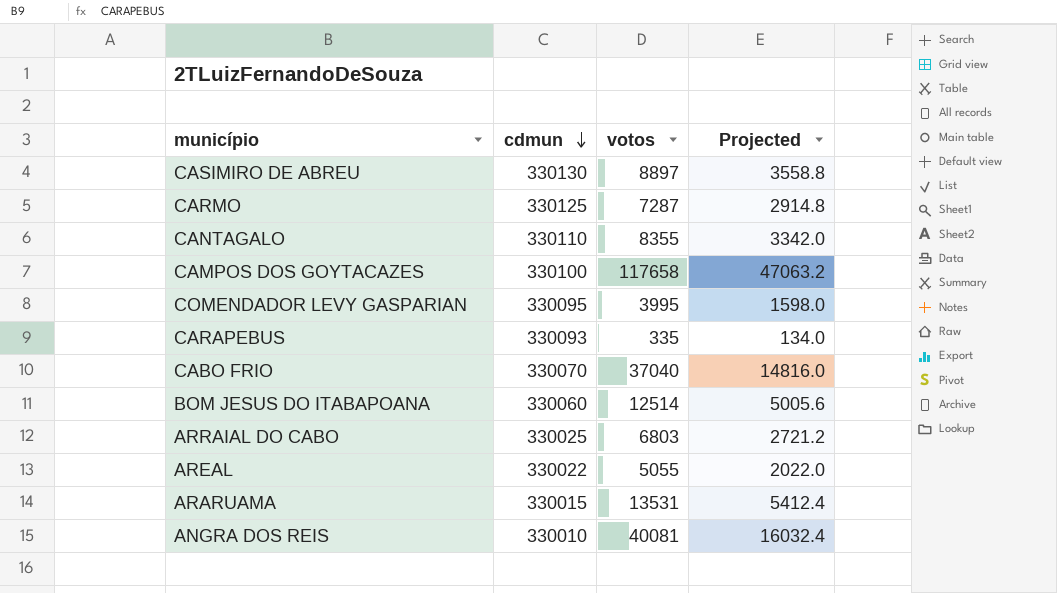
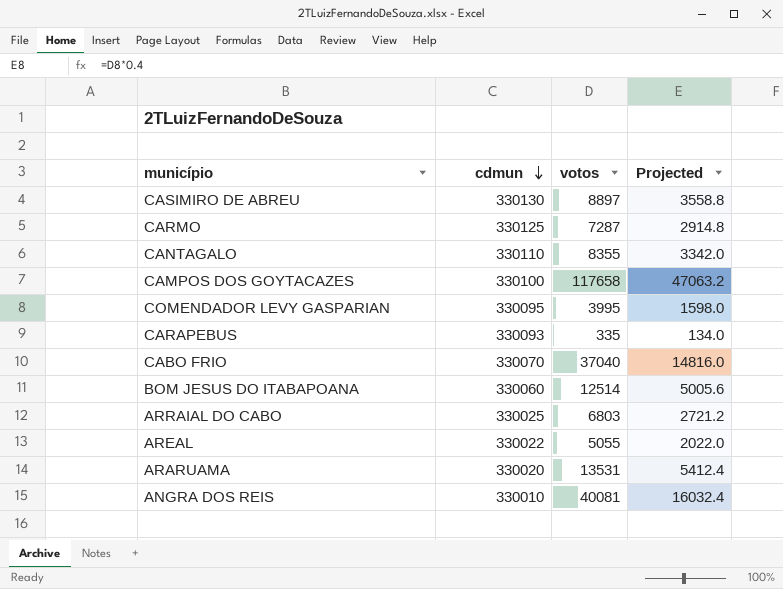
ARARUAMA | cdmun: 330015 -> 330020

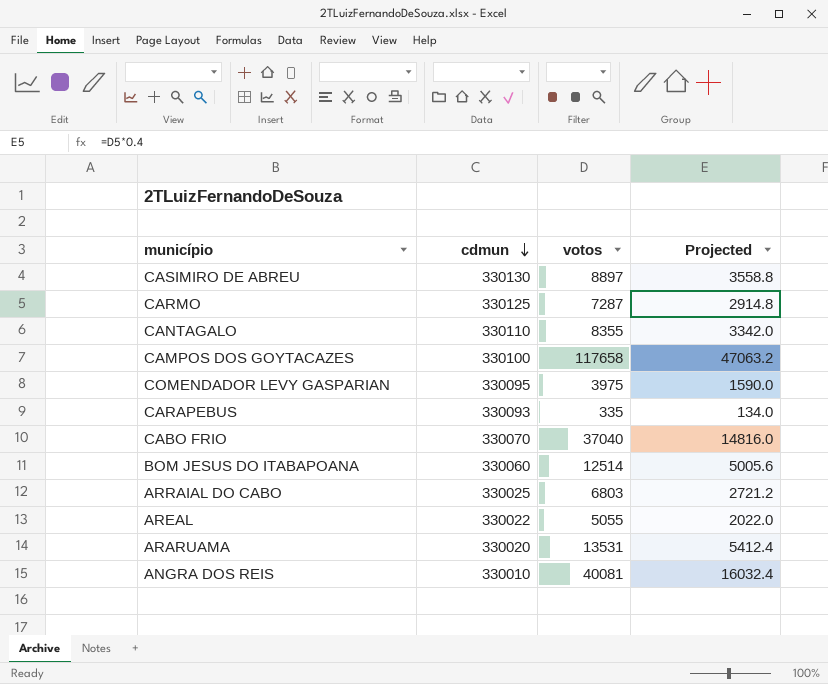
COMENDADOR LEVY GASPARIAN | votos: 3995 -> 3975
COMENDADOR LEVY GASPARIAN | Projected: 1598.0 -> 1590.0

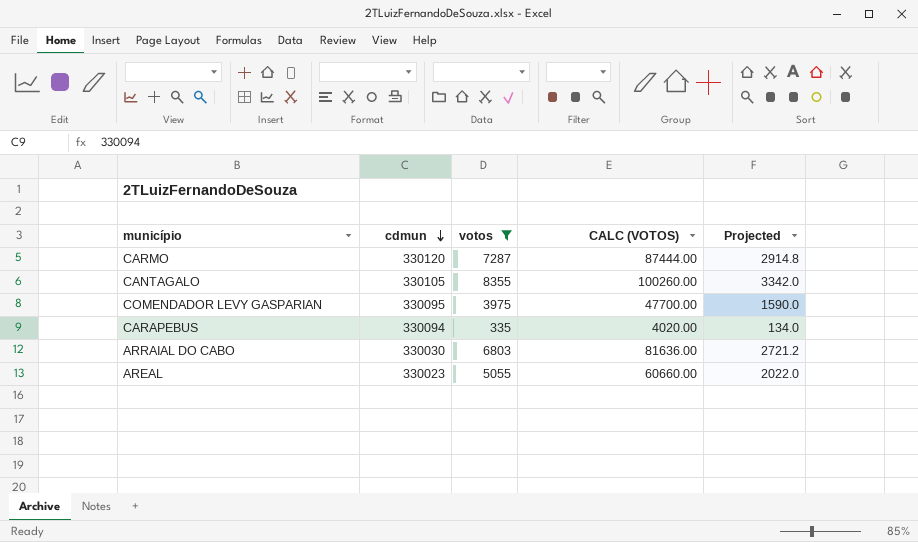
filter: none -> votos <= 8355
column CALC (VOTOS) | formula: none -> [votos] * 12
CARMO | cdmun: 330125 -> 330120
CANTAGALO | cdmun: 330110 -> 330105
CARAPEBUS | cdmun: 330093 -> 330094
ARRAIAL DO CABO | cdmun: 330025 -> 330030
AREAL | cdmun: 330022 -> 330023

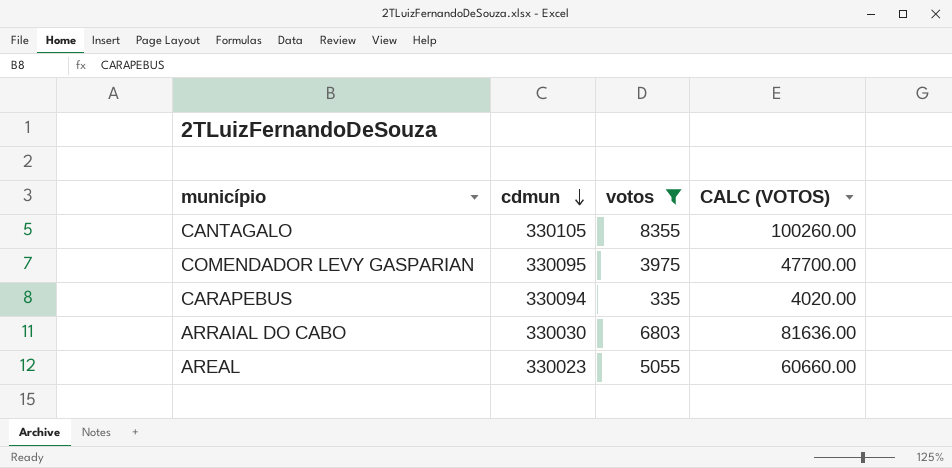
column Projected | formula: [votos] * 0.4 -> none
row CARMO: 330120 | 7287 | 87444.00 | 2914.8 -> none

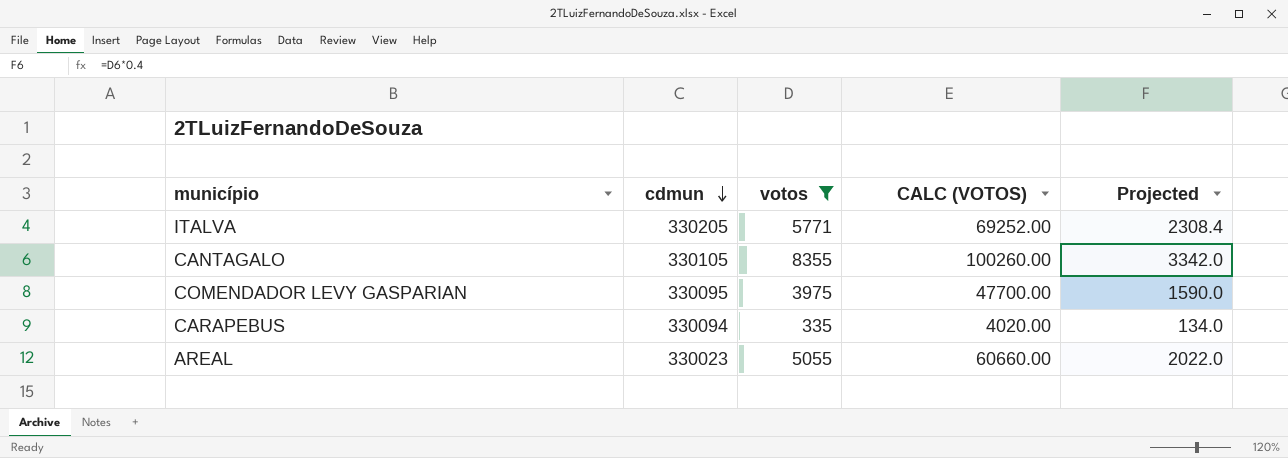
column Projected | formula: none -> [votos] * 0.4
row ARRAIAL DO CABO: 330030 | 6803 | 81636.00 -> none
row ITALVA: none -> 330205 | 5771 | 69252.00 | 2308.4

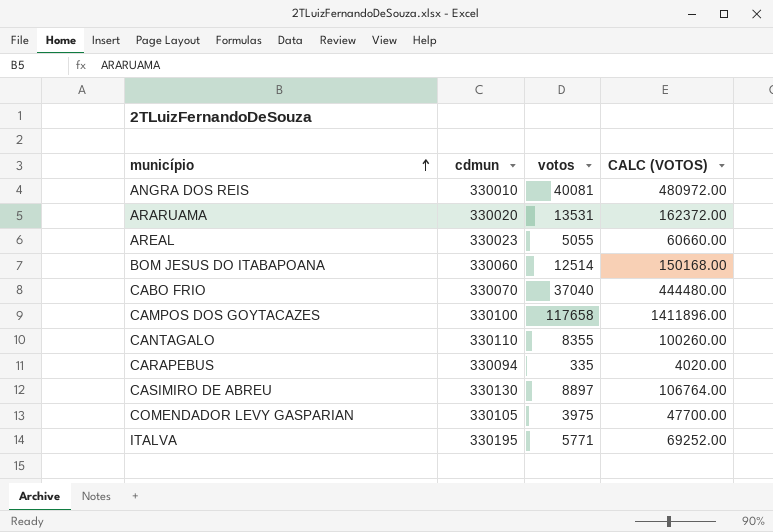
filter: votos <= 8355 -> none
row order: cdmun descending -> município ascending
column Projected | formula: [votos] * 0.4 -> none
CANTAGALO | cdmun: 330105 -> 330110
COMENDADOR LEVY GASPARIAN | cdmun: 330095 -> 330105
ITALVA | cdmun: 330205 -> 330195

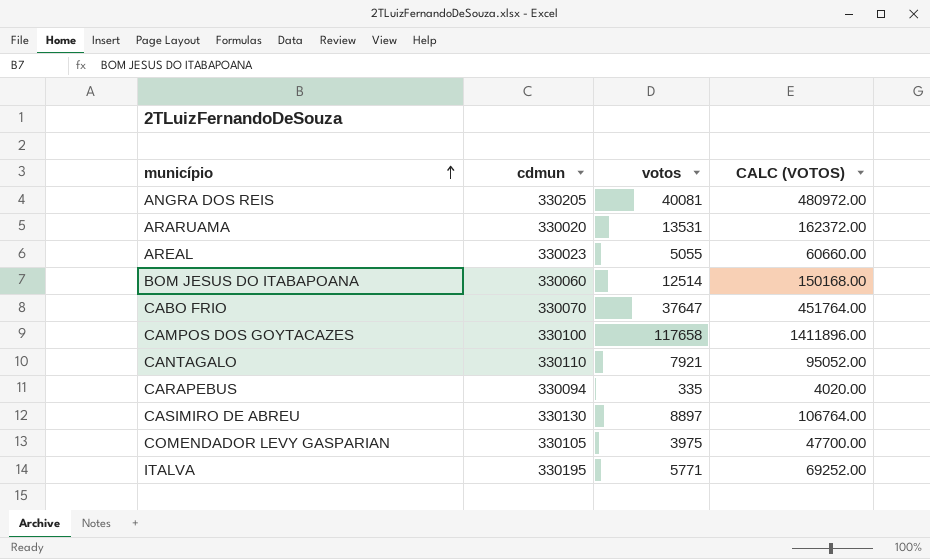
ANGRA DOS REIS | cdmun: 330010 -> 330205
CABO FRIO | votos: 37040 -> 37647
CABO FRIO | CALC (VOTOS): 444480.00 -> 451764.00
CANTAGALO | votos: 8355 -> 7921
CANTAGALO | CALC (VOTOS): 100260.00 -> 95052.00

